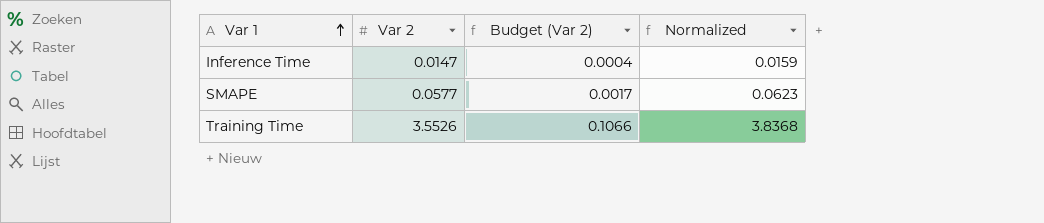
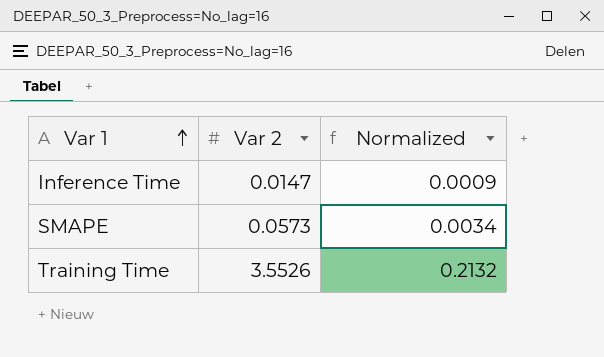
column Budget (Var 2) | formula: [Var 2] * 0.03 -> none
column Normalized | formula: [Var 2] * 1.08 -> [Var 2] * 0.06
SMAPE | Var 2: 0.0577 -> 0.0573

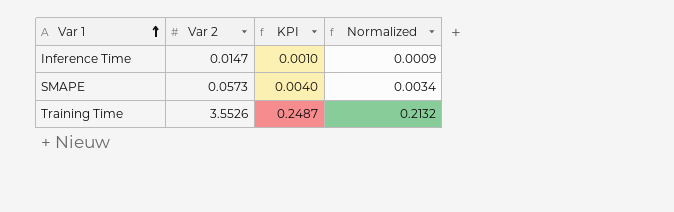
column KPI | formula: none -> [Var 2] * 0.07

